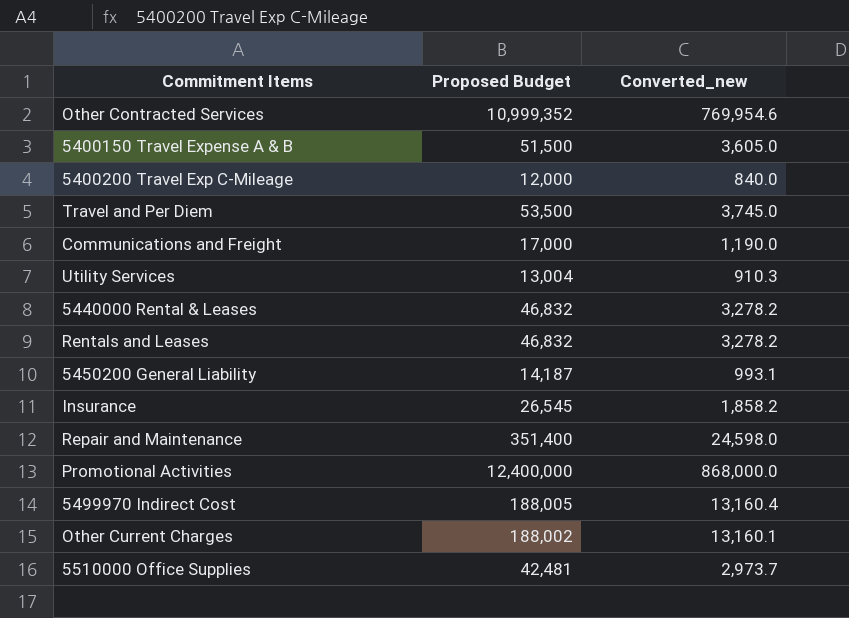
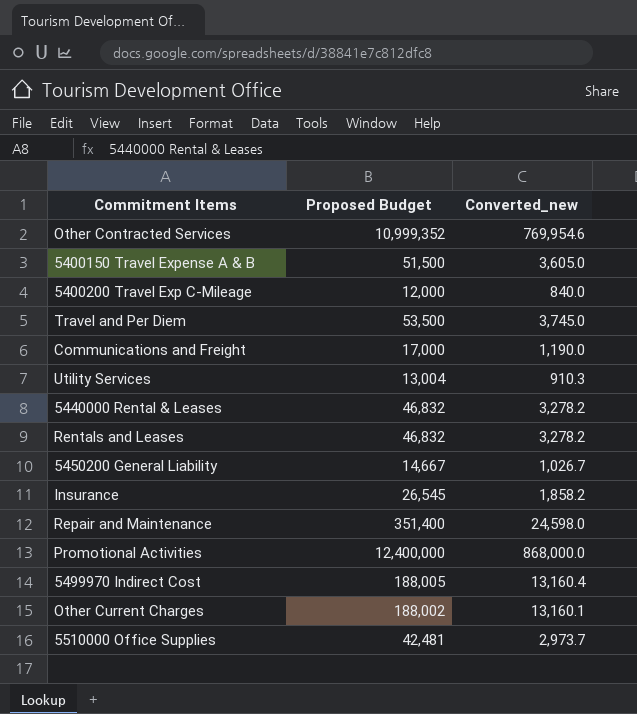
5450200 General Liability | Proposed Budget: 14,187 -> 14,667
5450200 General Liability | Converted_new: 993.1 -> 1,026.7

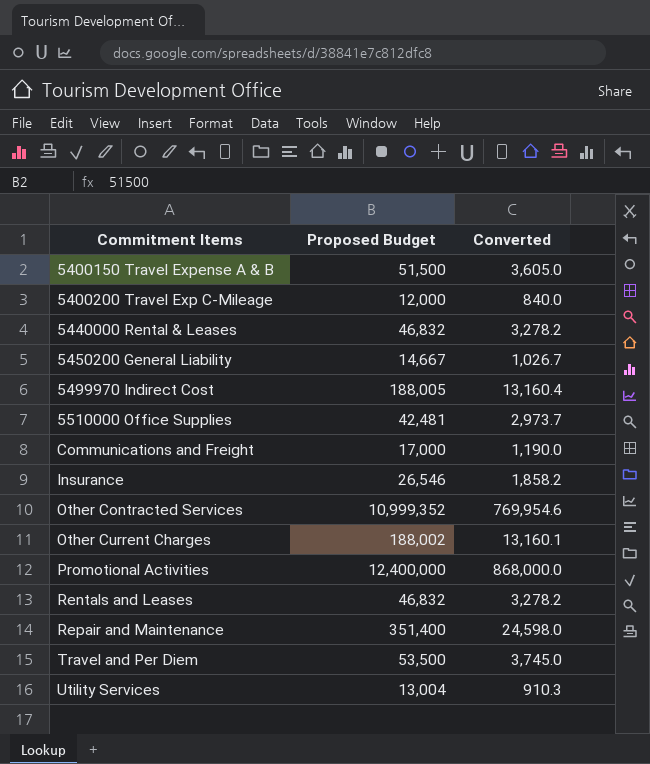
row order: none -> Commitment Items ascending
column name: Converted_new -> Converted
Insurance | Proposed Budget: 26,545 -> 26,546

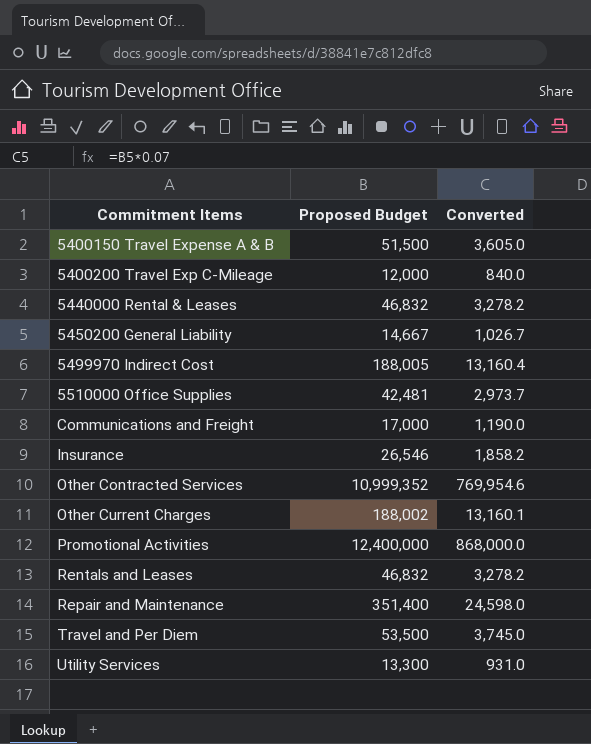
Utility Services | Proposed Budget: 13,004 -> 13,300
Utility Services | Converted: 910.3 -> 931.0

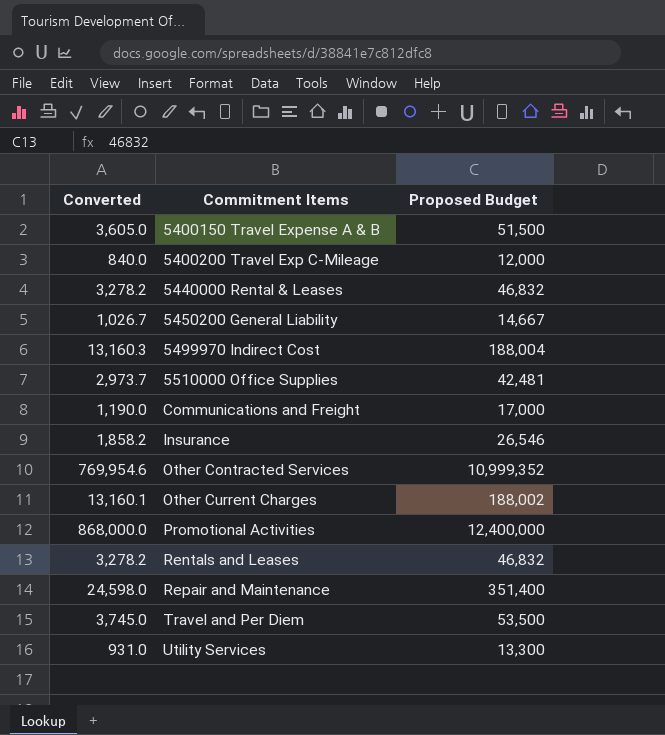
column Converted | position: 3 -> 1
5499970 Indirect Cost | Converted: 13,160.4 -> 13,160.3
5499970 Indirect Cost | Proposed Budget: 188,005 -> 188,004

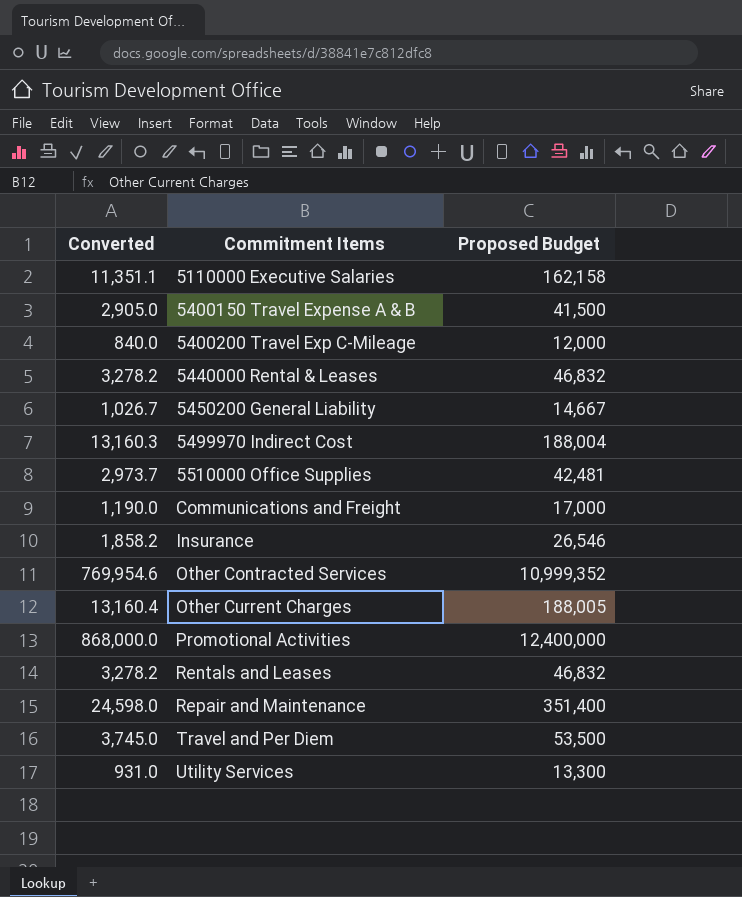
row 5110000 Executive Salaries: none -> 11,351.1 | 162,158
5400150 Travel Expense A & B | Converted: 3,605.0 -> 2,905.0
5400150 Travel Expense A & B | Proposed Budget: 51,500 -> 41,500
Other Current Charges | Converted: 13,160.1 -> 13,160.4
Other Current Charges | Proposed Budget: 188,002 -> 188,005

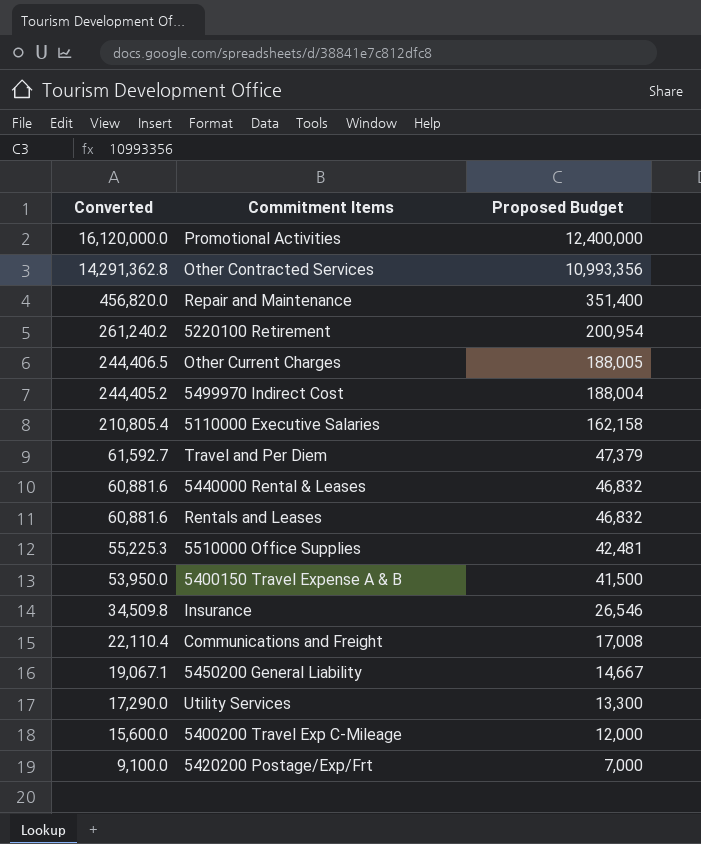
row order: Commitment Items ascending -> Converted descending
column Converted | formula: [Proposed Budget] * 0.07 -> [Proposed Budget] * 1.3
Other Contracted Services | Proposed Budget: 10,999,352 -> 10,993,356
row 5220100 Retirement: none -> 261,240.2 | 200,954
Travel and Per Diem | Proposed Budget: 53,500 -> 47,379
Communications and Freight | Proposed Budget: 17,000 -> 17,008
row 5420200 Postage/Exp/Frt: none -> 9,100.0 | 7,000

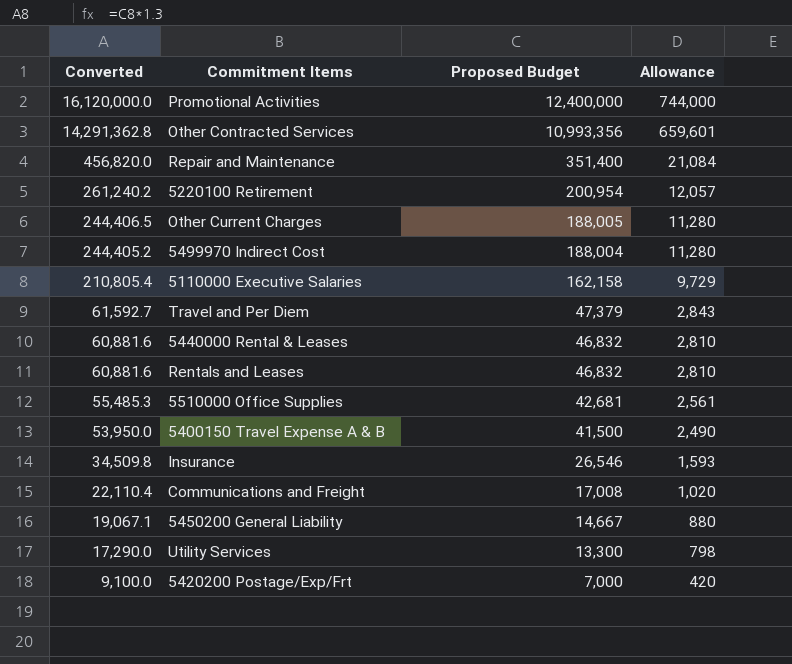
column Allowance | formula: none -> [Proposed Budget] * 0.06
row 5400200 Travel Exp C-Mileage: 15,600.0 | 12,000 -> none
5510000 Office Supplies | Converted: 55,225.3 -> 55,485.3
5510000 Office Supplies | Proposed Budget: 42,481 -> 42,681

